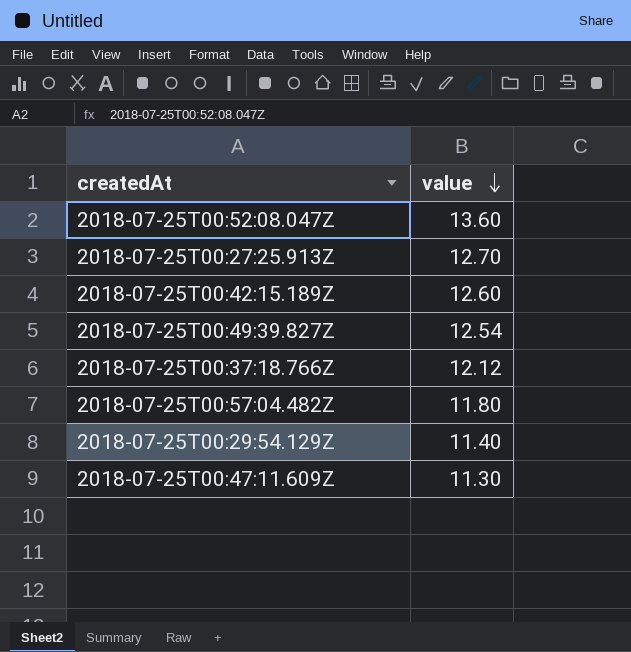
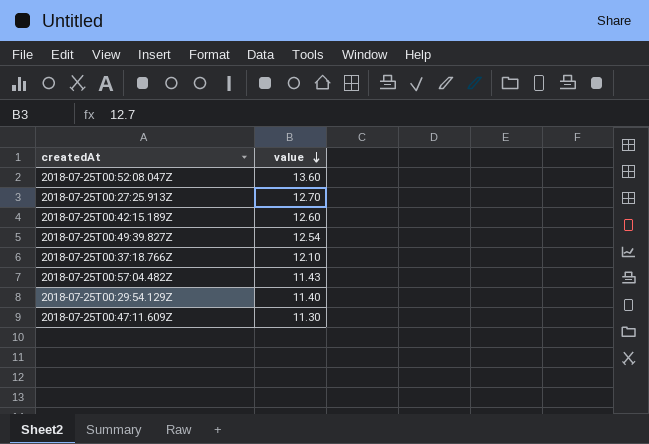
2018-07-25T00:37:18.766Z | value: 12.12 -> 12.10
2018-07-25T00:57:04.482Z | value: 11.80 -> 11.43

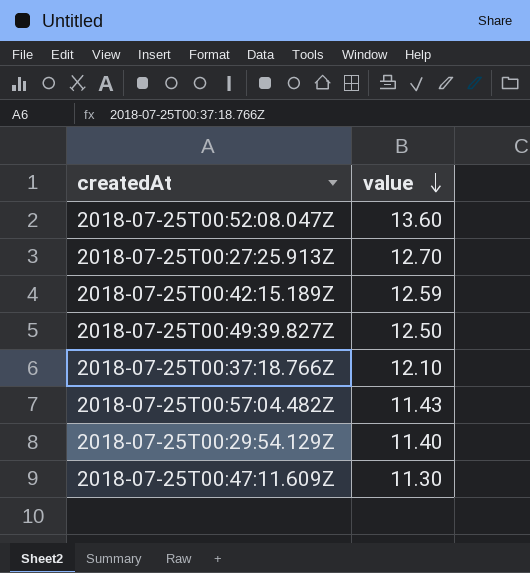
2018-07-25T00:42:15.189Z | value: 12.60 -> 12.59
2018-07-25T00:49:39.827Z | value: 12.54 -> 12.50

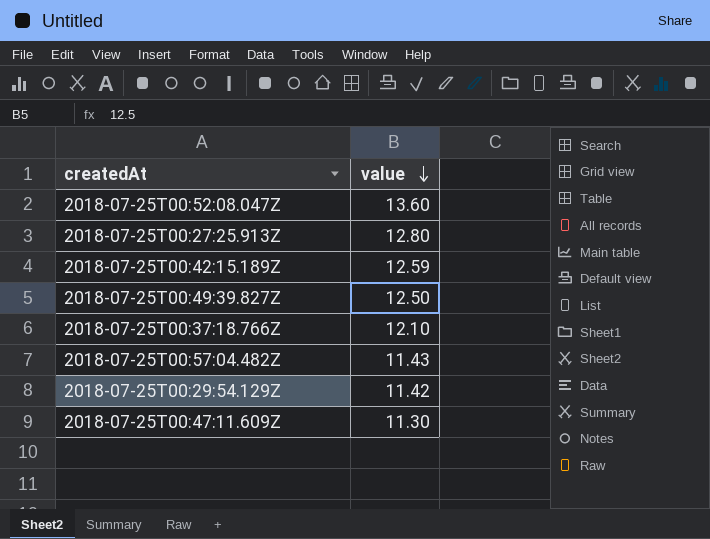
2018-07-25T00:27:25.913Z | value: 12.70 -> 12.80
2018-07-25T00:29:54.129Z | value: 11.40 -> 11.42

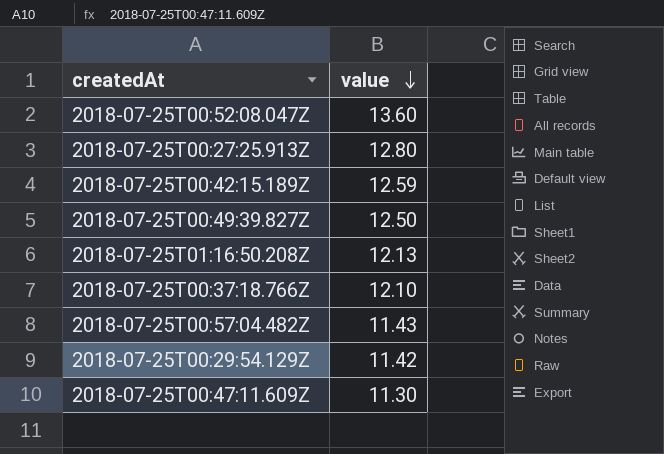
row 2018-07-25T01:16:50.208Z: none -> 12.13

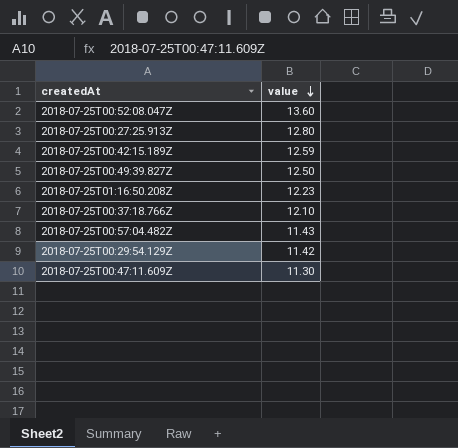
2018-07-25T01:16:50.208Z | value: 12.13 -> 12.23

